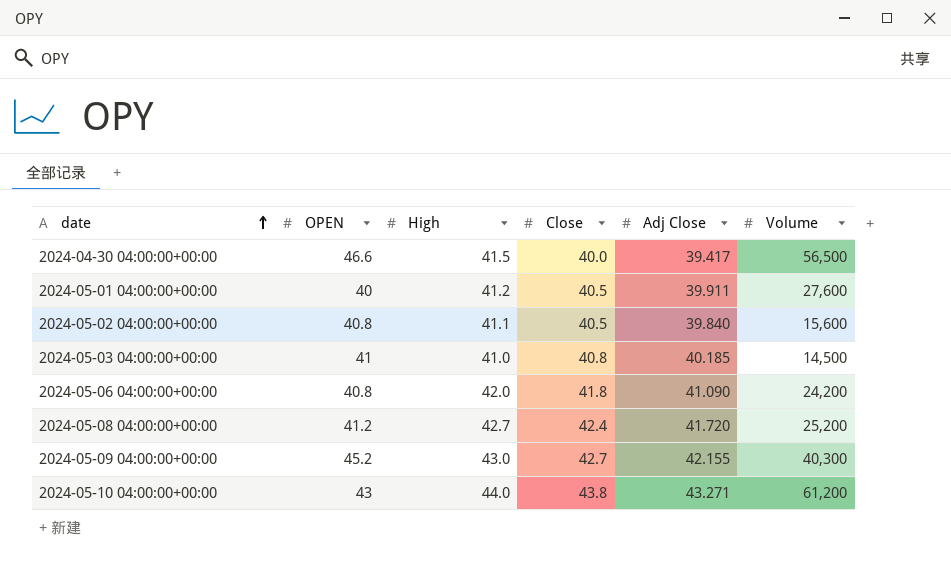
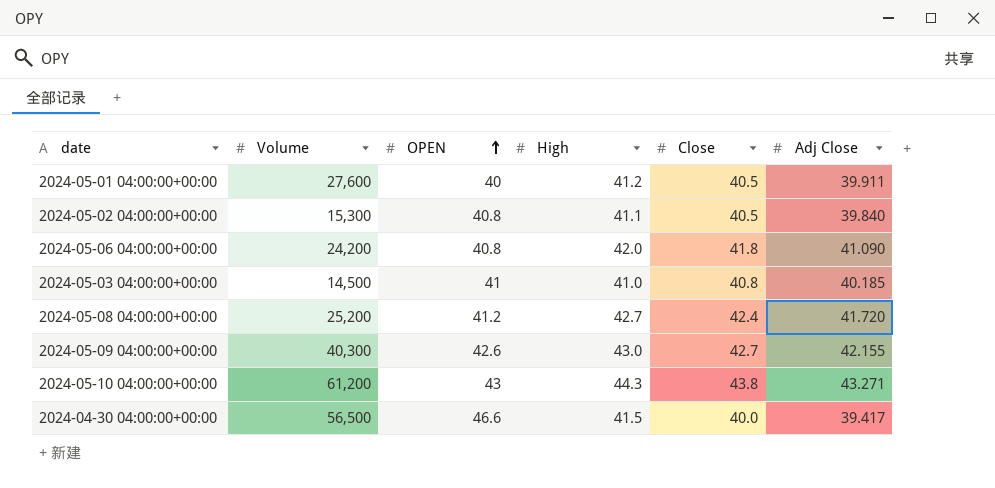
row order: date ascending -> OPEN ascending
column Volume | position: 6 -> 2
2024-05-02 04:00:00+00:00 | Volume: 15,600 -> 15,300
2024-05-09 04:00:00+00:00 | OPEN: 45.2 -> 42.6
2024-05-10 04:00:00+00:00 | High: 44.0 -> 44.3

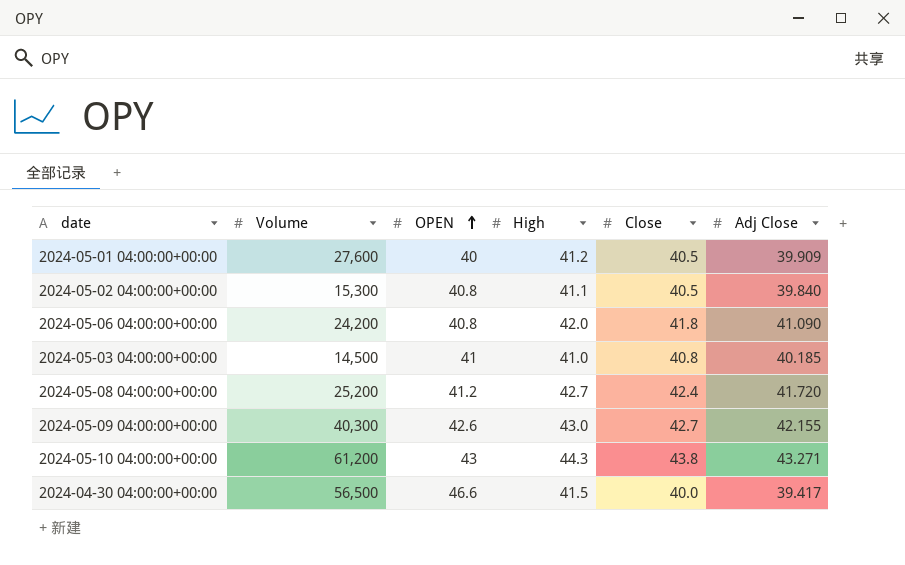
2024-05-01 04:00:00+00:00 | Adj Close: 39.911 -> 39.909

